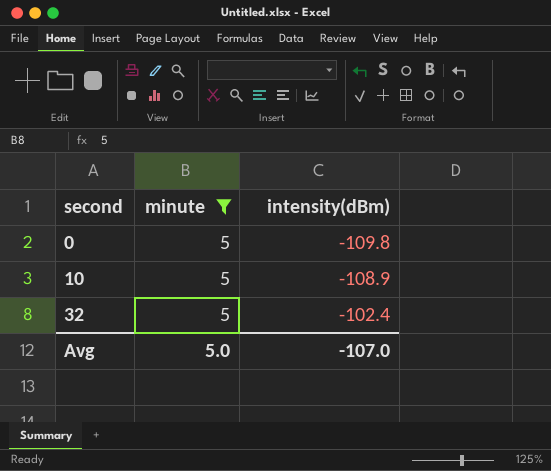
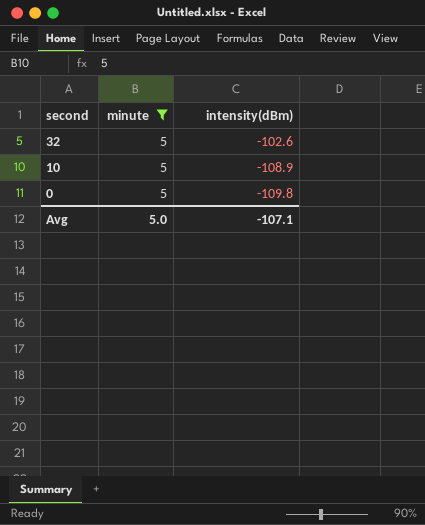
row order: second ascending -> second descending
32 | intensity(dBm): -102.4 -> -102.6
Avg | intensity(dBm): -107.0 -> -107.1

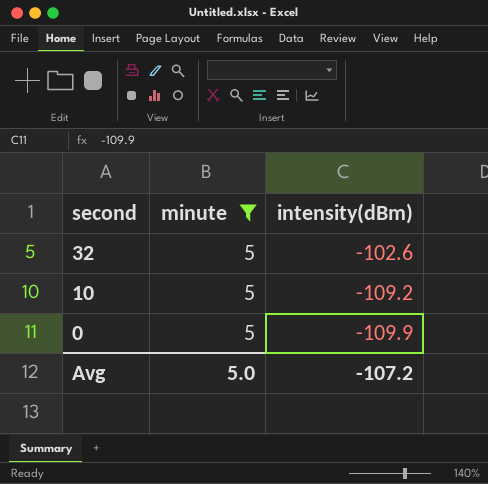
10 | intensity(dBm): -108.9 -> -109.2
0 | intensity(dBm): -109.8 -> -109.9
Avg | intensity(dBm): -107.1 -> -107.2

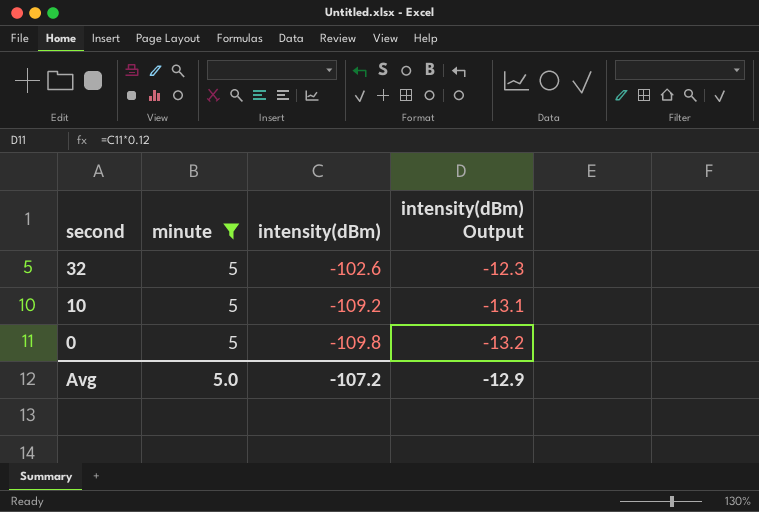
column intensity(dBm) Output | formula: none -> [intensity(dBm)] * 0.12
0 | intensity(dBm): -109.9 -> -109.8

